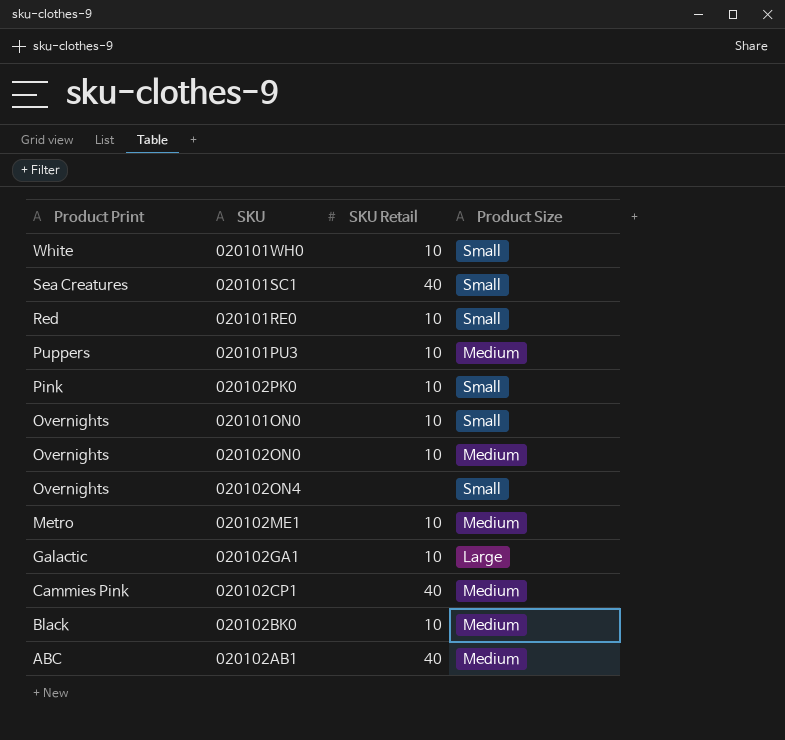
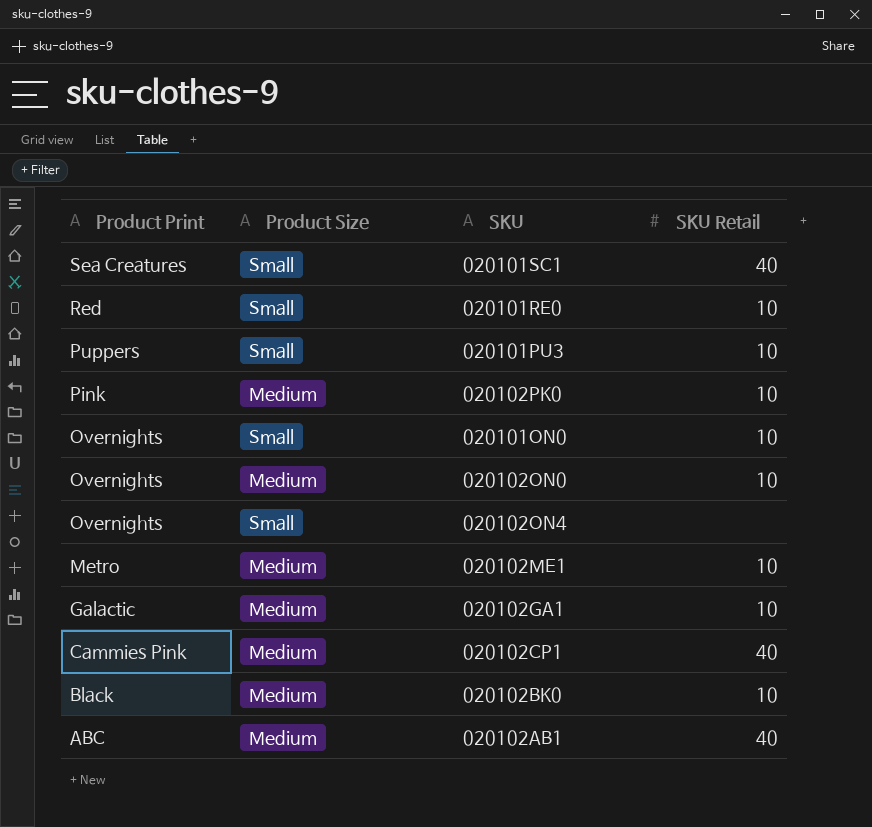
column Product Size | position: 4 -> 2
row 020101WH0: White | 10 | Small -> none
020101PU3 | Product Size: Medium -> Small
020102PK0 | Product Size: Small -> Medium
020102GA1 | Product Size: Large -> Medium

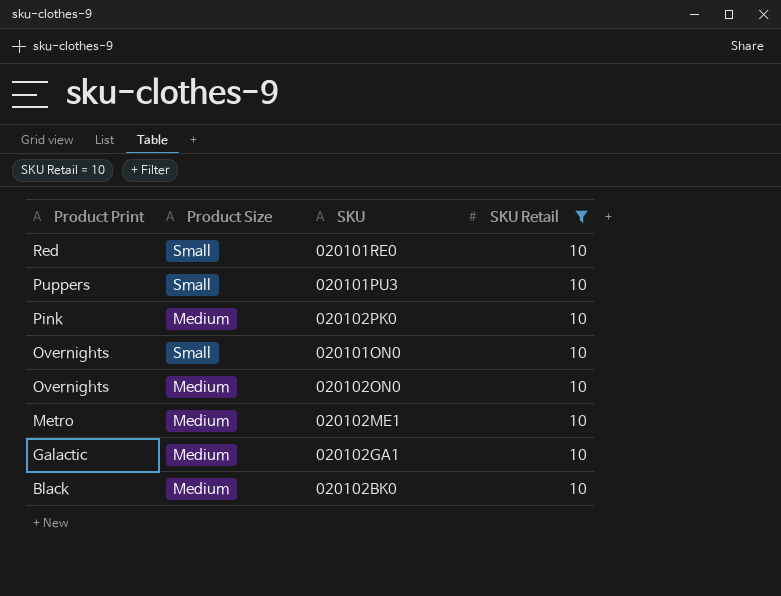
filter: none -> SKU Retail = 10

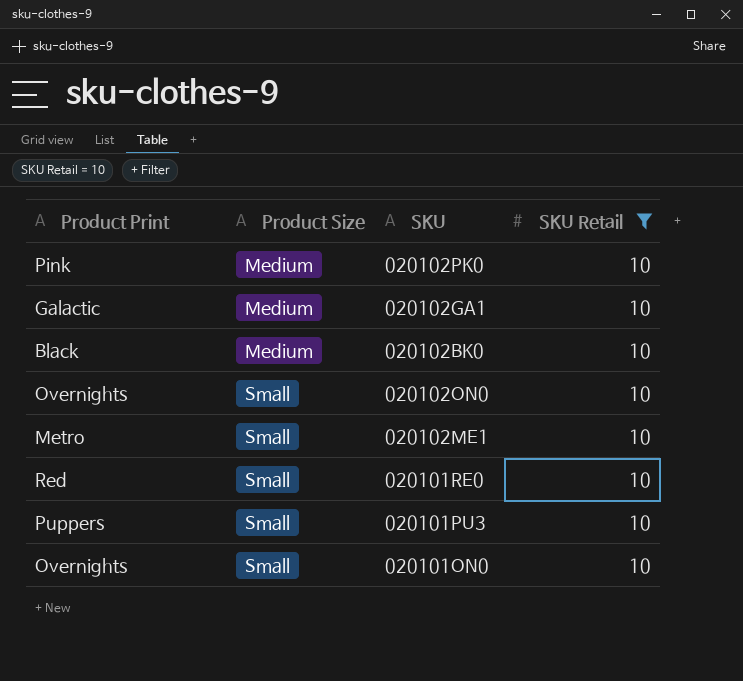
row order: Product Print descending -> Product Size ascending
020102ON0 | Product Size: Medium -> Small
020102ME1 | Product Size: Medium -> Small

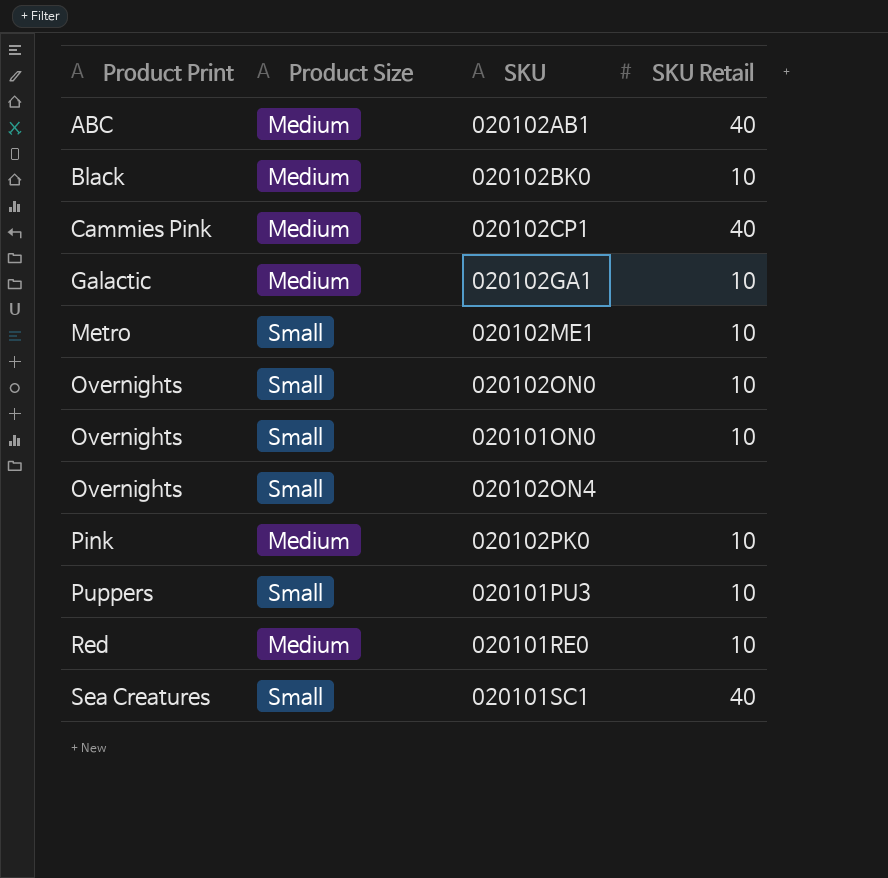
filter: SKU Retail = 10 -> none
row order: Product Size ascending -> Product Print ascending
020101RE0 | Product Size: Small -> Medium

